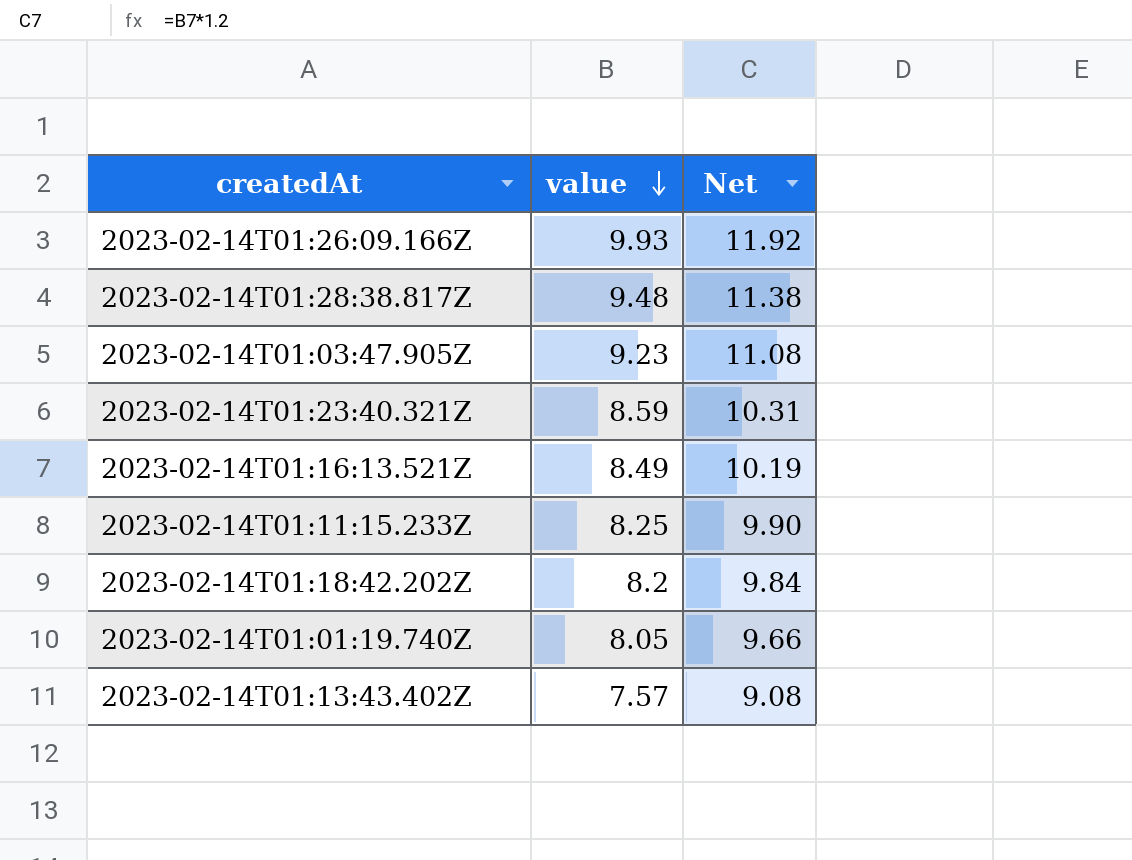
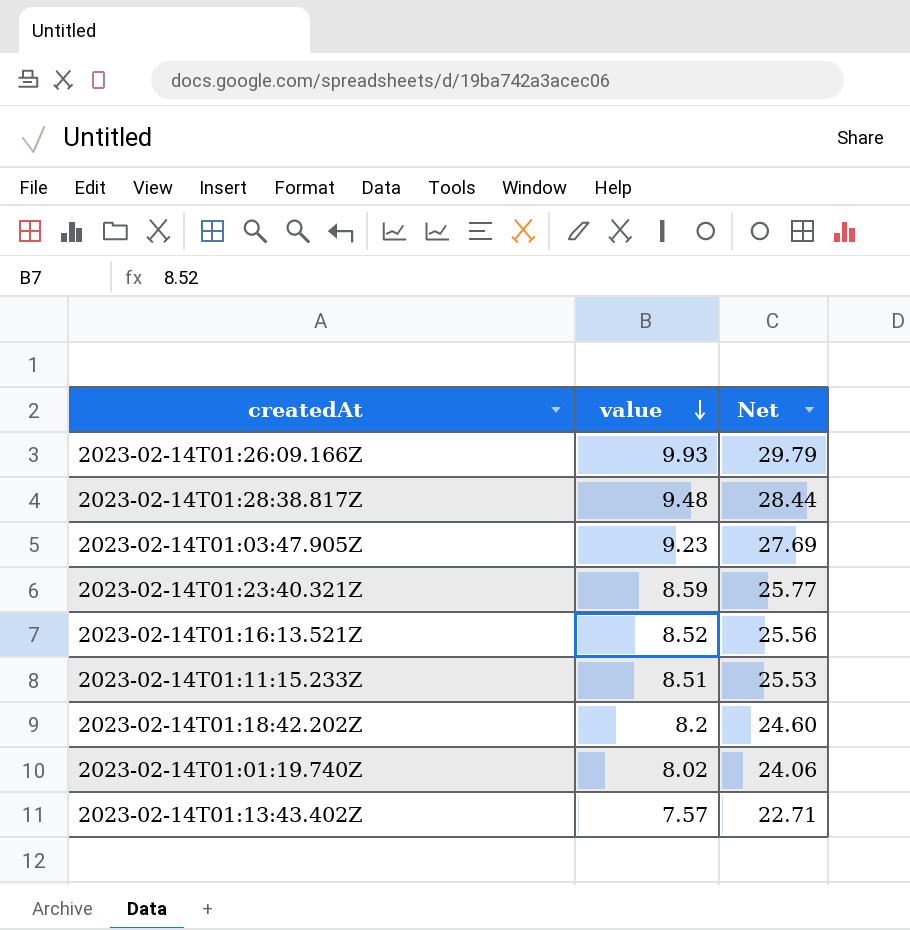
column Net | formula: [value] * 1.2 -> [value] * 3
2023-02-14T01:16:13.521Z | value: 8.49 -> 8.52
2023-02-14T01:11:15.233Z | value: 8.25 -> 8.51
2023-02-14T01:01:19.740Z | value: 8.05 -> 8.02

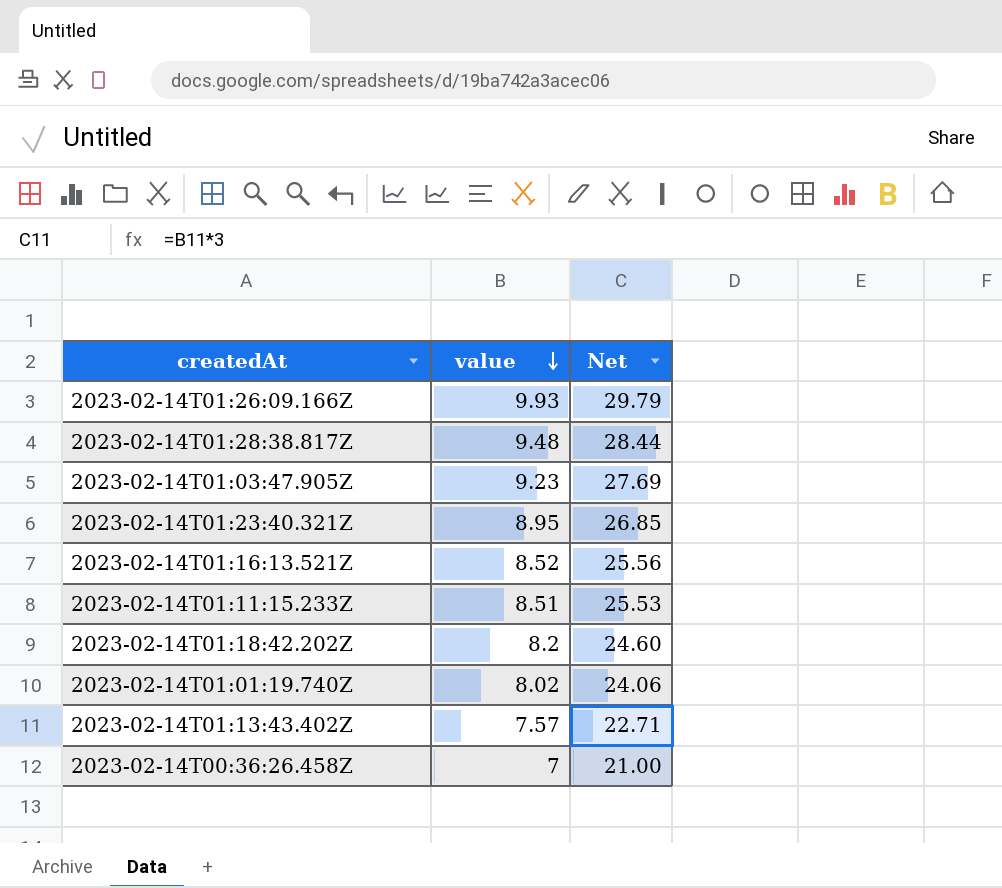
2023-02-14T01:23:40.321Z | value: 8.59 -> 8.95
2023-02-14T01:23:40.321Z | Net: 25.77 -> 26.85
row 2023-02-14T00:36:26.458Z: none -> 7 | 21.00

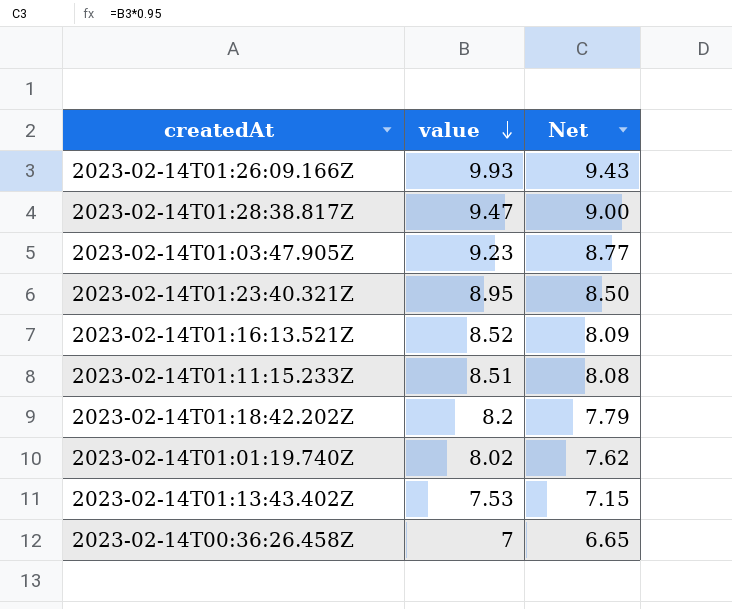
column Net | formula: [value] * 3 -> [value] * 0.95
2023-02-14T01:28:38.817Z | value: 9.48 -> 9.47
2023-02-14T01:13:43.402Z | value: 7.57 -> 7.53

